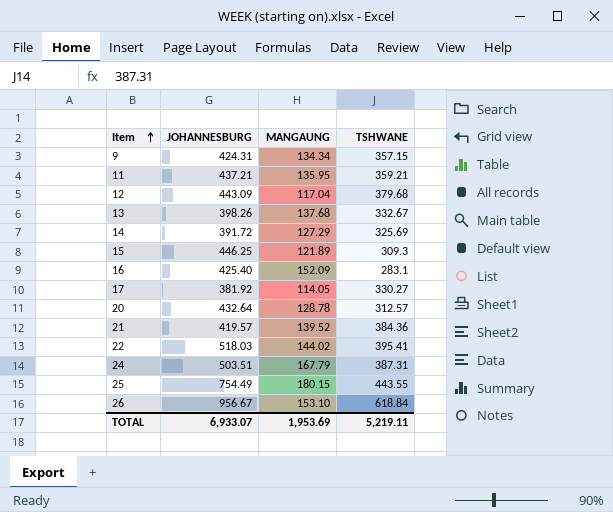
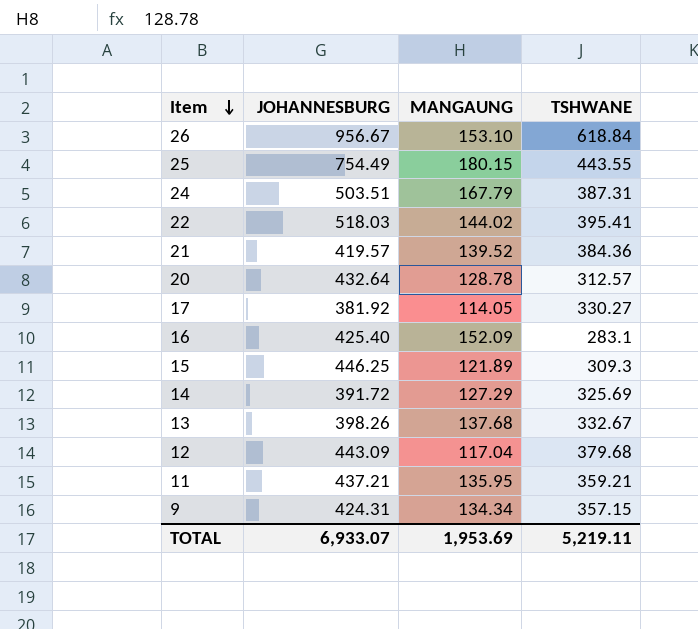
row order: Item ascending -> Item descending

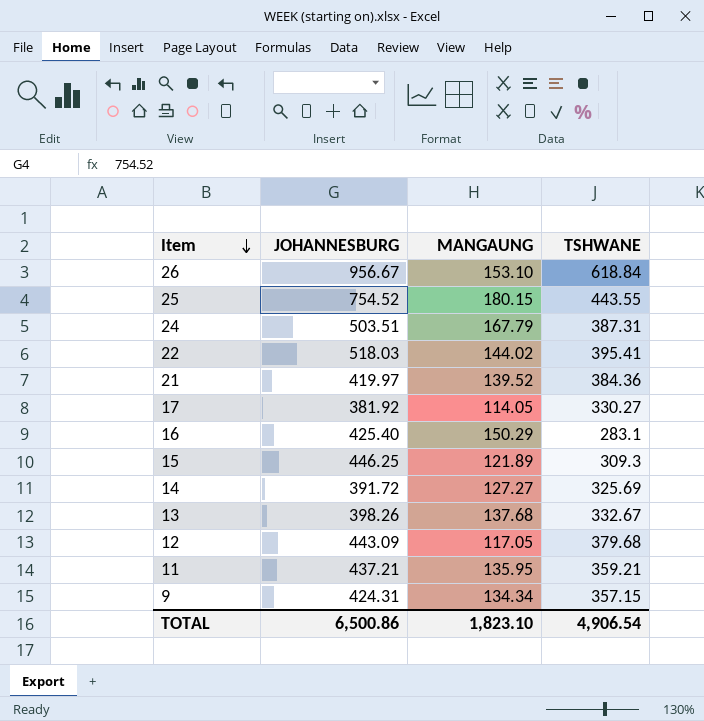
row 20: 432.64 | 128.78 | 312.57 -> none
25 | JOHANNESBURG: 754.49 -> 754.52
21 | JOHANNESBURG: 419.57 -> 419.97
16 | MANGAUNG: 152.09 -> 150.29
14 | MANGAUNG: 127.29 -> 127.27
12 | MANGAUNG: 117.04 -> 117.05
TOTAL | JOHANNESBURG: 6,933.07 -> 6,500.86
TOTAL | MANGAUNG: 1,953.69 -> 1,823.10
TOTAL | TSHWANE: 5,219.11 -> 4,906.54

